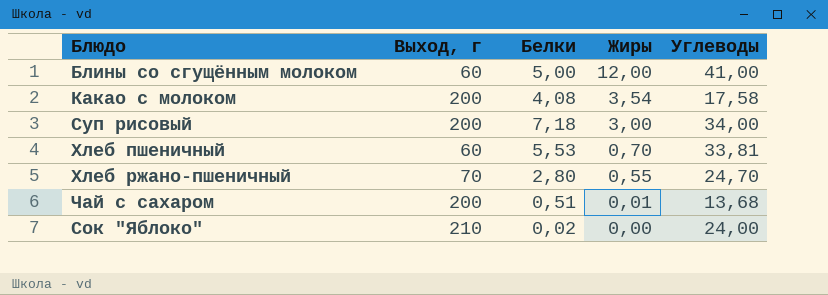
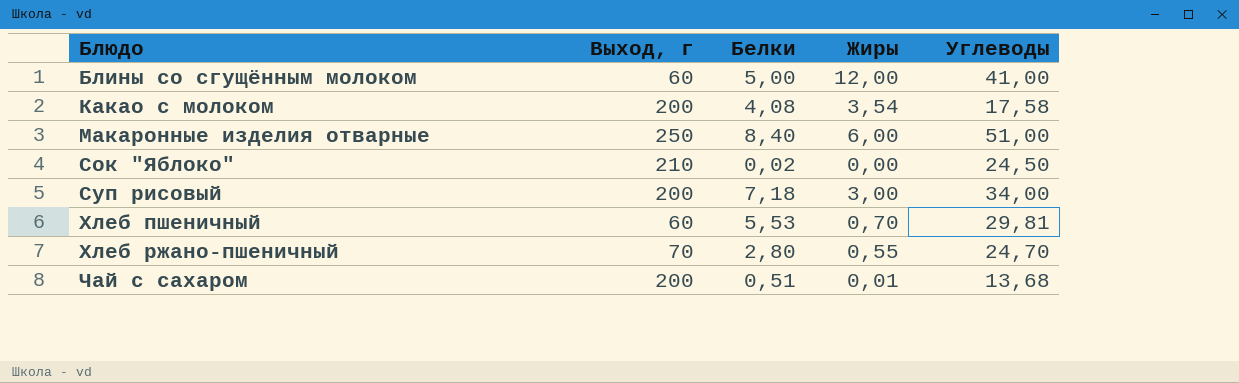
row order: Жиры descending -> Блюдо ascending
row Макаронные изделия отварные: none -> 250 | 8,40 | 6,00 | 51,00
Сок "Яблоко" | Углеводы: 24,00 -> 24,50
Хлеб пшеничный | Углеводы: 33,81 -> 29,81

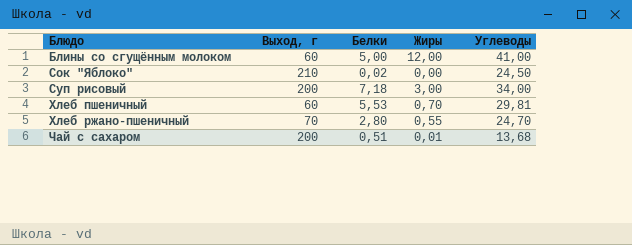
row Какао с молоком: 200 | 4,08 | 3,54 | 17,58 -> none
row Макаронные изделия отварные: 250 | 8,40 | 6,00 | 51,00 -> none

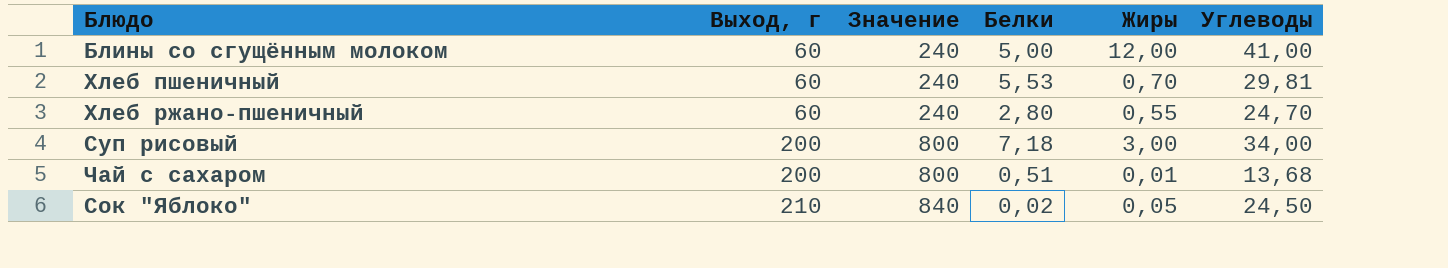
row order: Блюдо ascending -> Выход, г ascending
column Значение | formula: none -> [Выход, г] * 4
Хлеб ржано-пшеничный | Выход, г: 70 -> 60
Сок "Яблоко" | Жиры: 0,00 -> 0,05

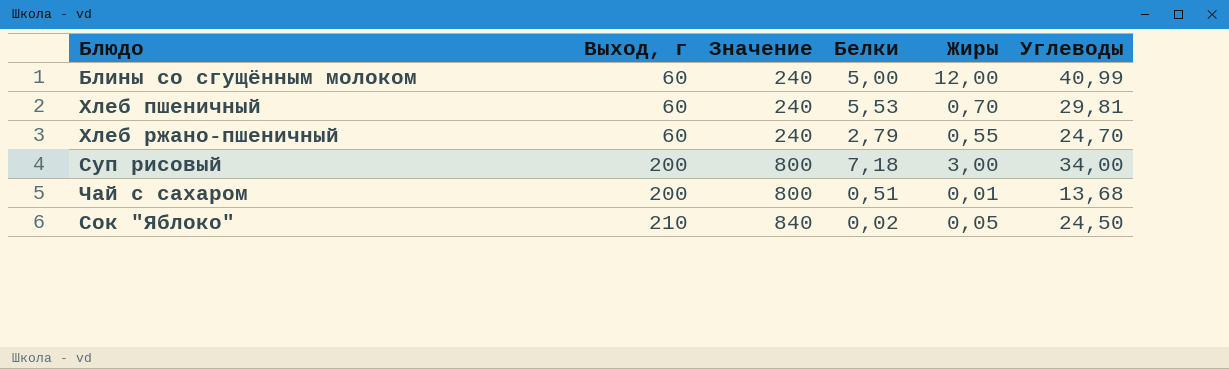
Блины со сгущённым молоком | Углеводы: 41,00 -> 40,99
Хлеб ржано-пшеничный | Белки: 2,80 -> 2,79

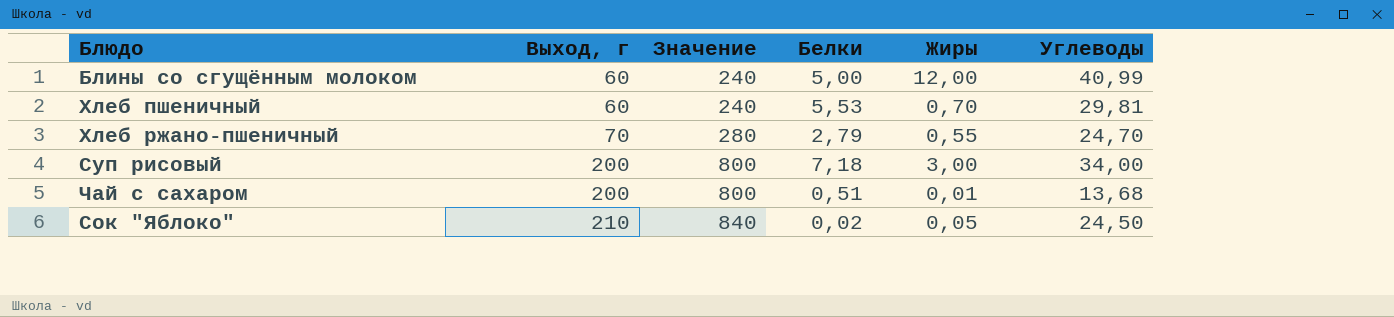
Хлеб ржано-пшеничный | Выход, г: 60 -> 70
Хлеб ржано-пшеничный | Значение: 240 -> 280

